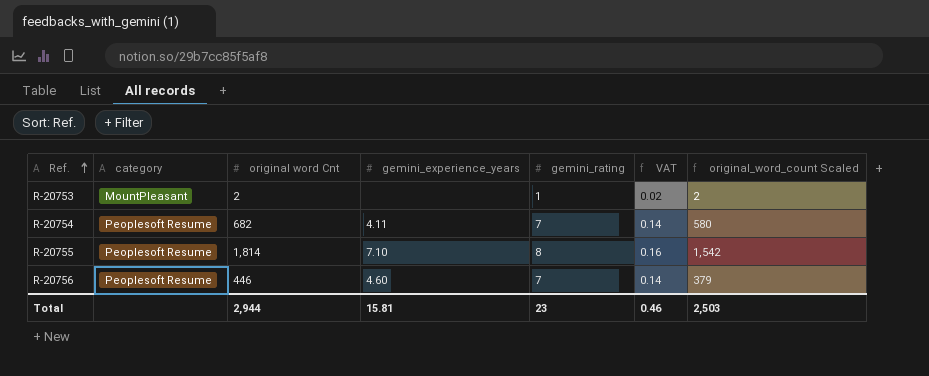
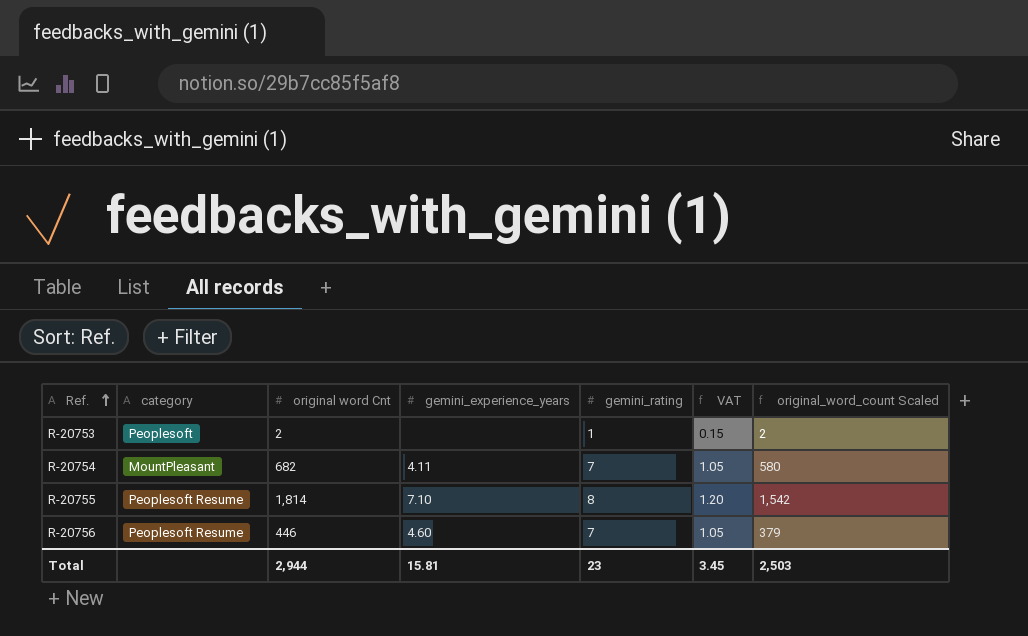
column VAT | formula: [gemini_rating] * 0.02 -> [gemini_rating] * 0.15
R-20753 | category: MountPleasant -> Peoplesoft
R-20754 | category: Peoplesoft Resume -> MountPleasant
Total | VAT: 0.46 -> 3.45

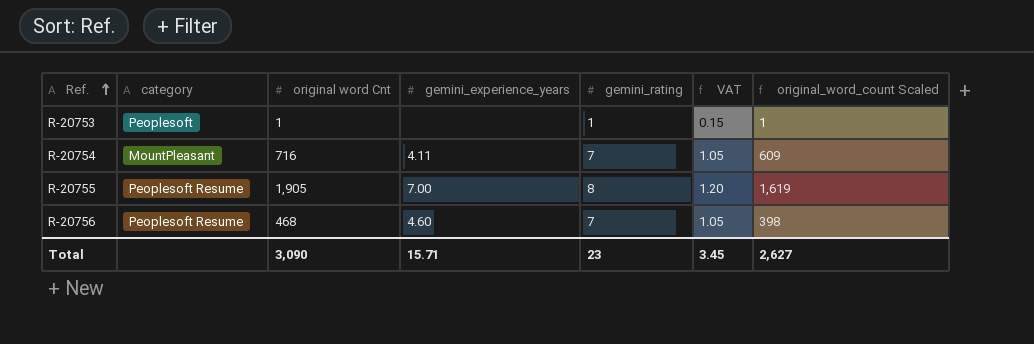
R-20753 | original word Cnt: 2 -> 1
R-20753 | original_word_count Scaled: 2 -> 1
R-20754 | original word Cnt: 682 -> 716
R-20754 | original_word_count Scaled: 580 -> 609
R-20755 | original word Cnt: 1,814 -> 1,905
R-20755 | gemini_experience_years: 7.10 -> 7.00
R-20755 | original_word_count Scaled: 1,542 -> 1,619
R-20756 | original word Cnt: 446 -> 468
R-20756 | original_word_count Scaled: 379 -> 398
Total | original word Cnt: 2,944 -> 3,090
Total | gemini_experience_years: 15.81 -> 15.71
Total | original_word_count Scaled: 2,503 -> 2,627

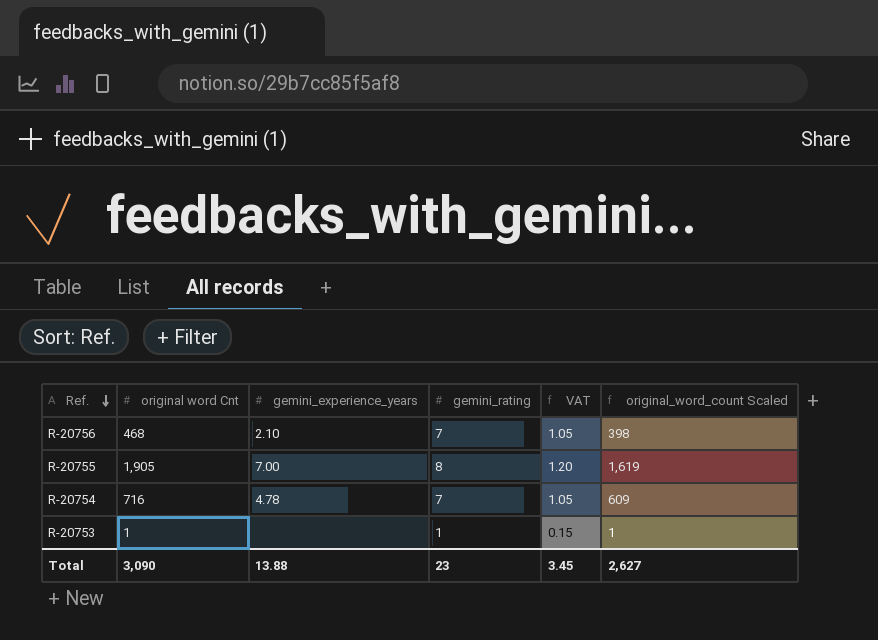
row order: Ref. ascending -> Ref. descending
column category | position: 2 -> none
R-20756 | gemini_experience_years: 4.60 -> 2.10
R-20754 | gemini_experience_years: 4.11 -> 4.78
Total | gemini_experience_years: 15.71 -> 13.88

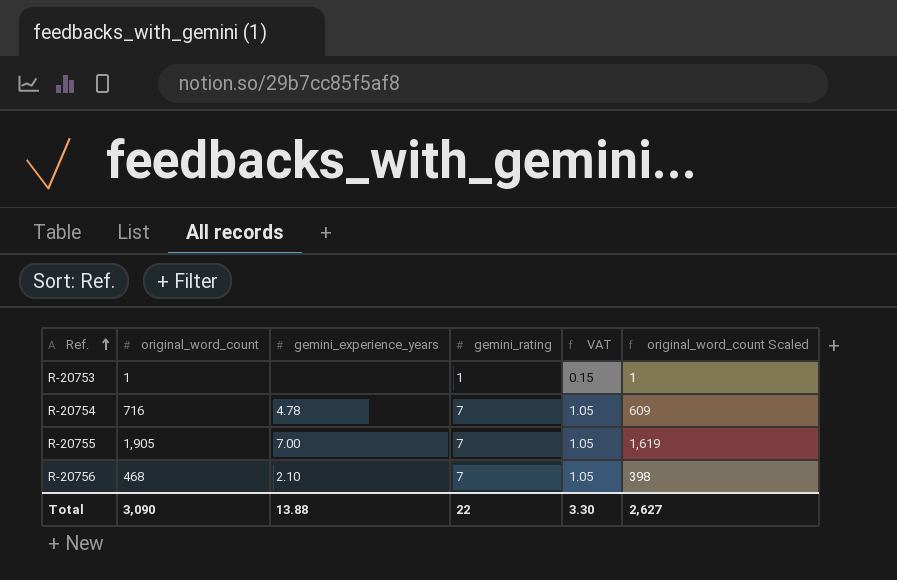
row order: Ref. descending -> Ref. ascending
column name: original word Cnt -> original_word_count
R-20755 | gemini_rating: 8 -> 7
R-20755 | VAT: 1.20 -> 1.05
Total | gemini_rating: 23 -> 22
Total | VAT: 3.45 -> 3.30

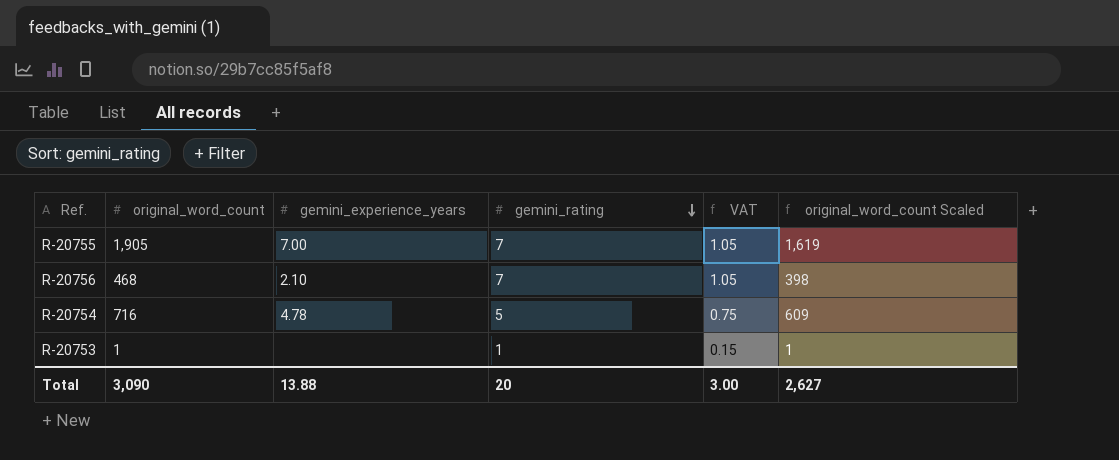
row order: Ref. ascending -> gemini_rating descending
R-20754 | gemini_rating: 7 -> 5
R-20754 | VAT: 1.05 -> 0.75
Total | gemini_rating: 22 -> 20
Total | VAT: 3.30 -> 3.00

